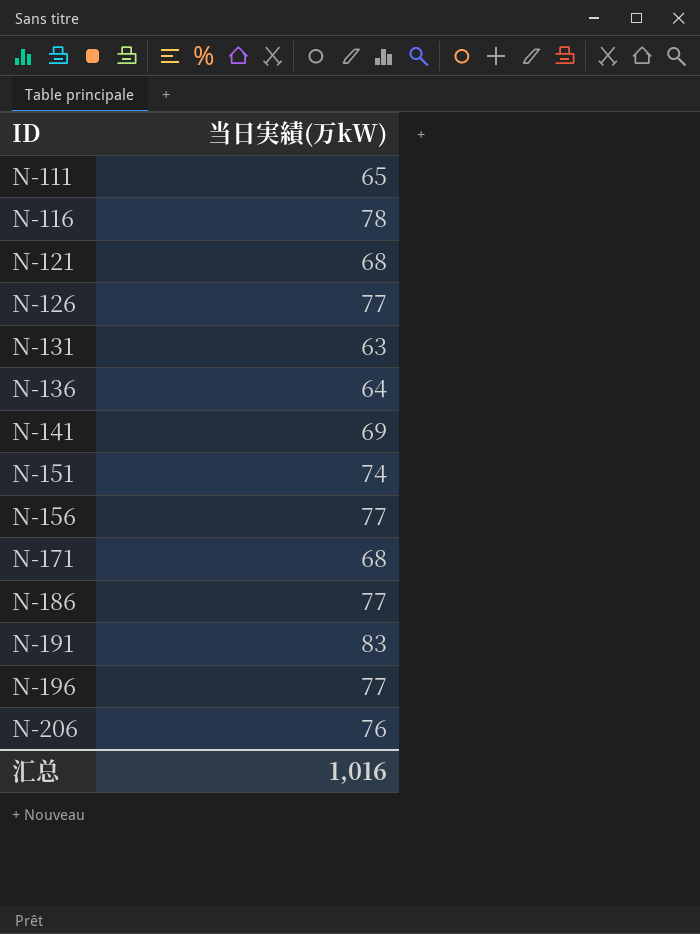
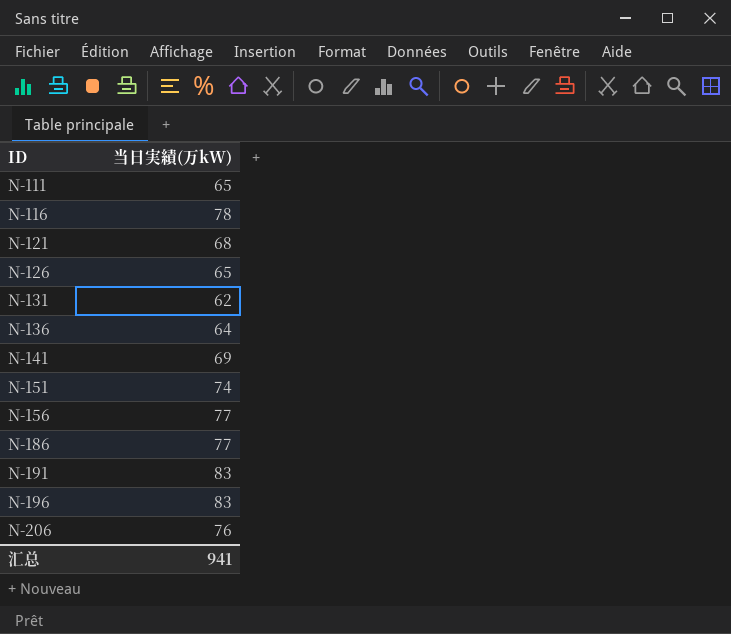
row N-171: 68 -> none
N-126 | 当日実績(万kW): 77 -> 65
N-131 | 当日実績(万kW): 63 -> 62
N-196 | 当日実績(万kW): 77 -> 83
汇总 | 当日実績(万kW): 1,016 -> 941

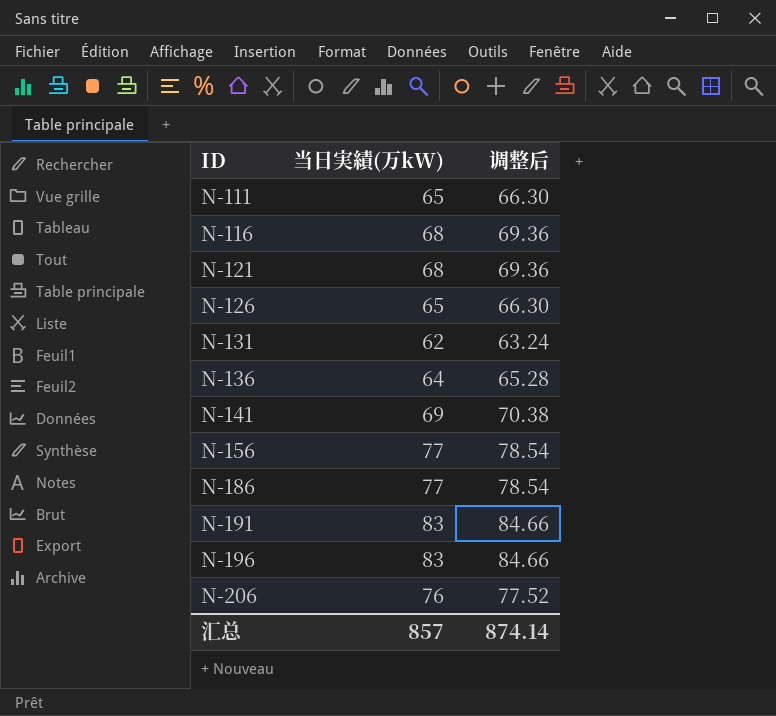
column 调整后 | formula: none -> [当日実績(万kW)] * 1.02
row N-151: 74 -> none
N-116 | 当日実績(万kW): 78 -> 68
汇总 | 当日実績(万kW): 941 -> 857

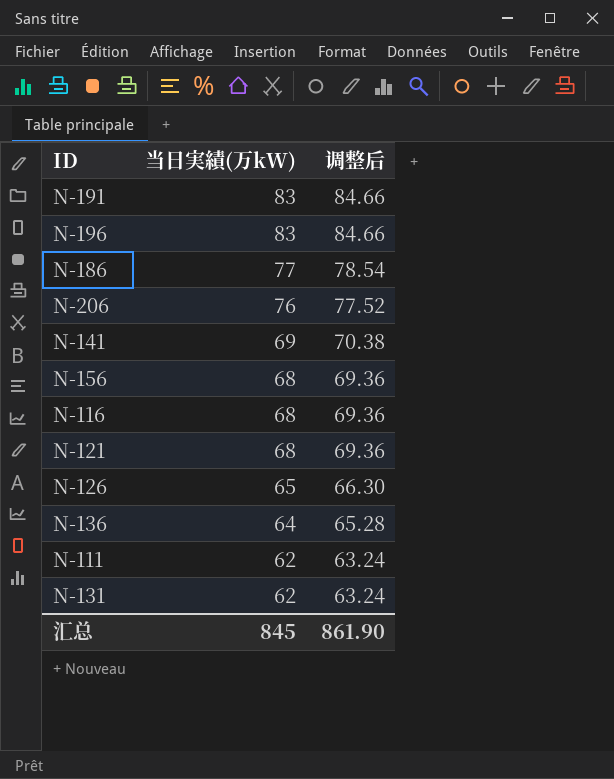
row order: ID ascending -> 当日実績(万kW) descending
N-156 | 当日実績(万kW): 77 -> 68
N-156 | 调整后: 78.54 -> 69.36
N-111 | 当日実績(万kW): 65 -> 62
N-111 | 调整后: 66.30 -> 63.24
汇总 | 当日実績(万kW): 857 -> 845
汇总 | 调整后: 874.14 -> 861.90

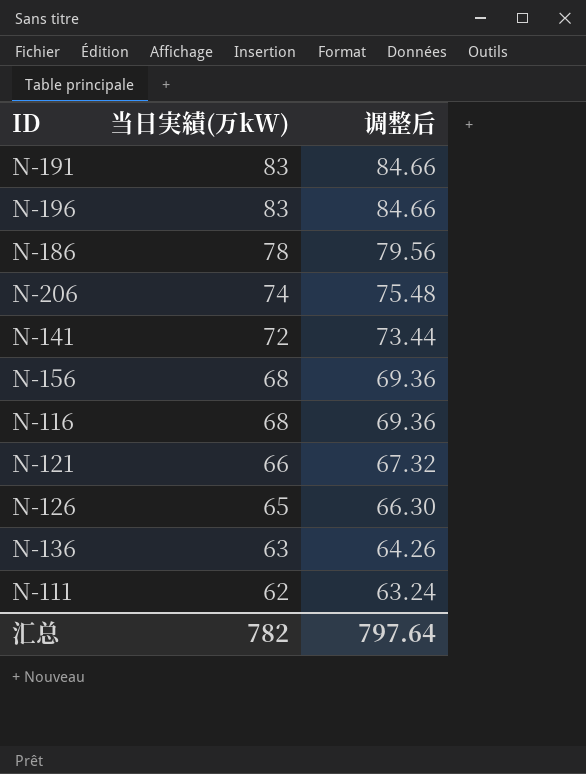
row N-131: 62 | 63.24 -> none
N-186 | 当日実績(万kW): 77 -> 78
N-186 | 调整后: 78.54 -> 79.56
N-206 | 当日実績(万kW): 76 -> 74
N-206 | 调整后: 77.52 -> 75.48
N-141 | 当日実績(万kW): 69 -> 72
N-141 | 调整后: 70.38 -> 73.44
N-121 | 当日実績(万kW): 68 -> 66
N-121 | 调整后: 69.36 -> 67.32
N-136 | 当日実績(万kW): 64 -> 63
N-136 | 调整后: 65.28 -> 64.26
汇总 | 当日実績(万kW): 845 -> 782
汇总 | 调整后: 861.90 -> 797.64

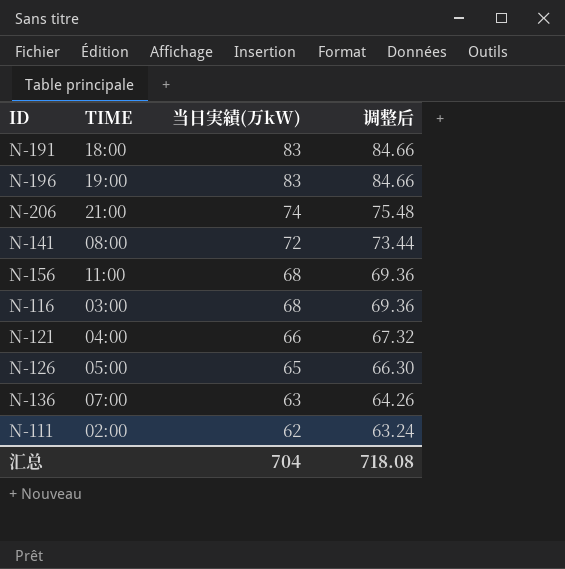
column TIME | position: none -> 2
row N-186: 78 | 79.56 -> none
汇总 | 当日実績(万kW): 782 -> 704
汇总 | 调整后: 797.64 -> 718.08

